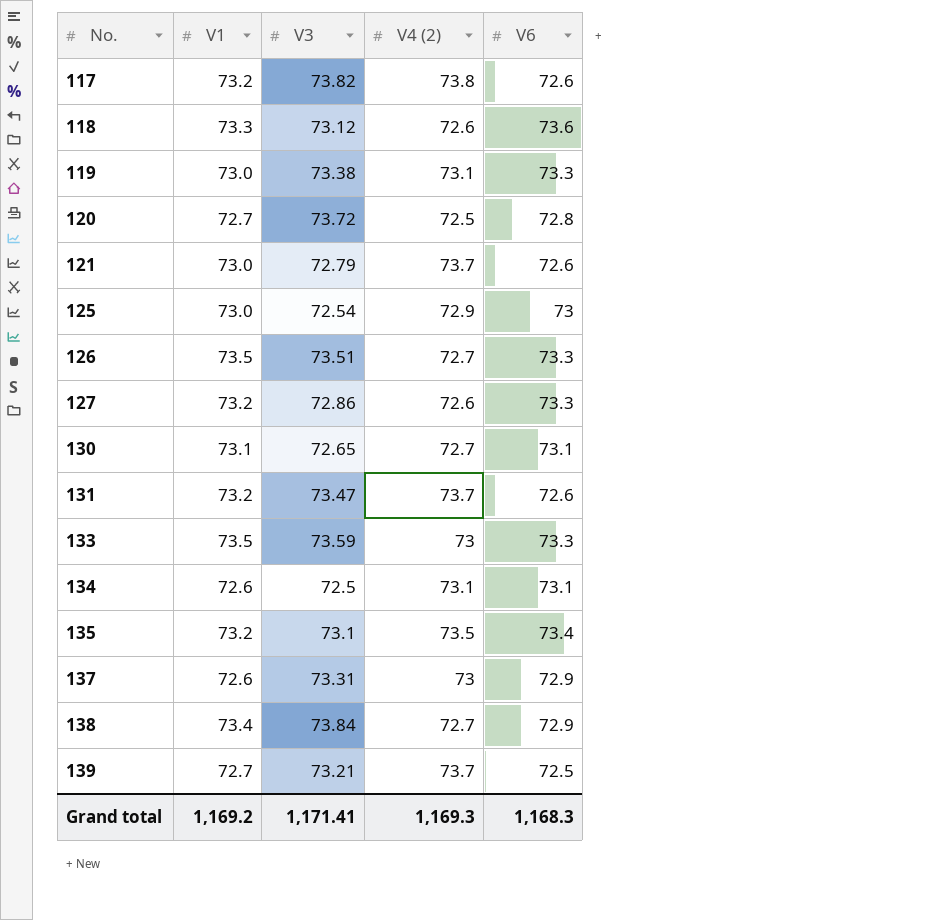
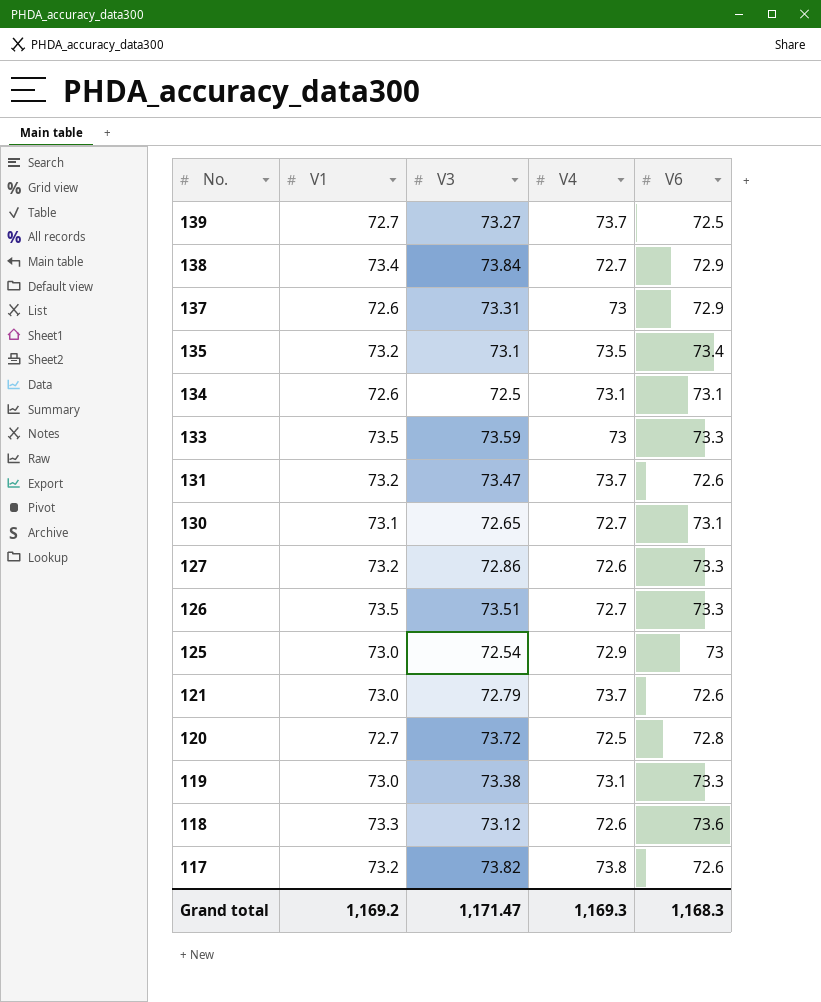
row order: No. ascending -> No. descending
column name: V4 (2) -> V4
139 | V3: 73.21 -> 73.27
Grand total | V3: 1,171.41 -> 1,171.47

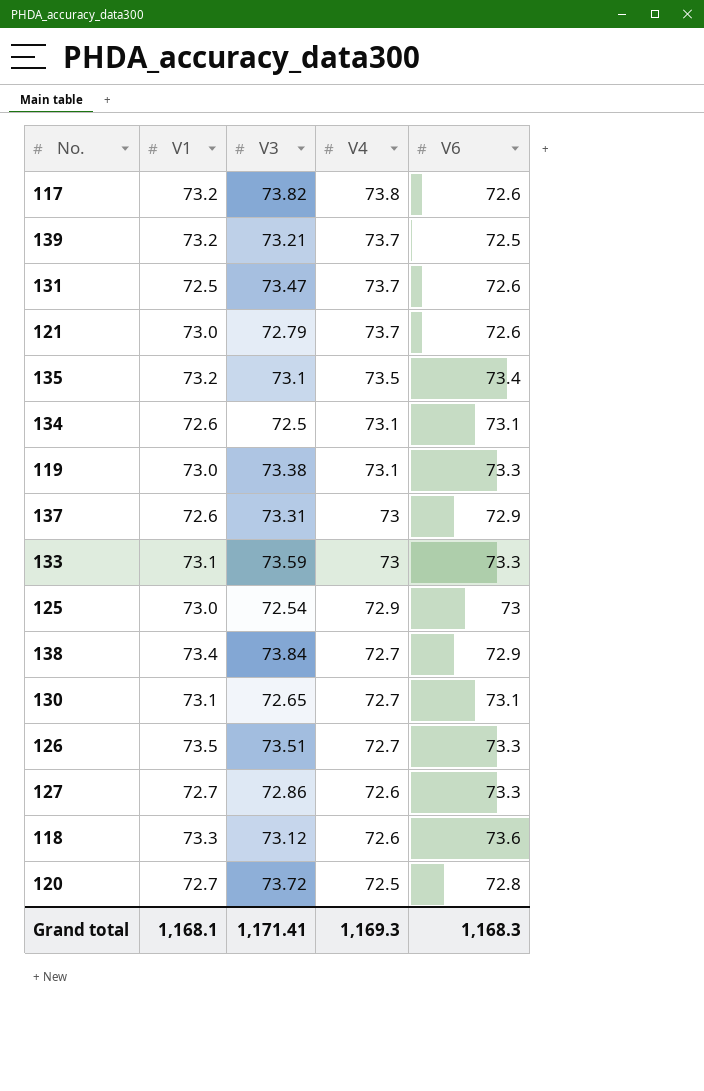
row order: No. descending -> V4 descending
139 | V1: 72.7 -> 73.2
139 | V3: 73.27 -> 73.21
131 | V1: 73.2 -> 72.5
133 | V1: 73.5 -> 73.1
127 | V1: 73.2 -> 72.7
Grand total | V1: 1,169.2 -> 1,168.1
Grand total | V3: 1,171.47 -> 1,171.41

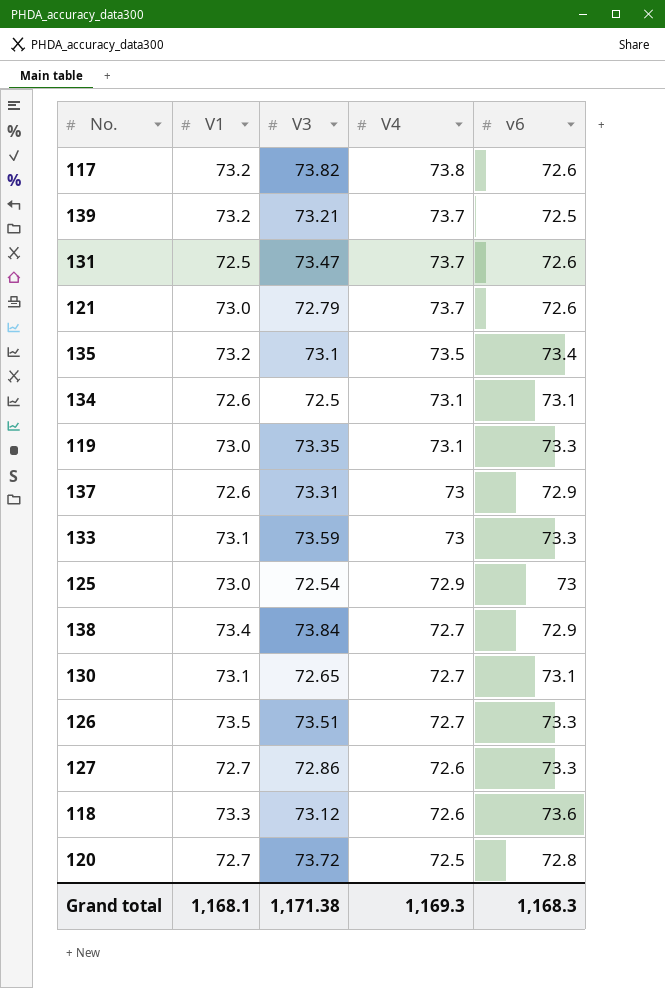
column name: V6 -> v6
119 | V3: 73.38 -> 73.35
Grand total | V3: 1,171.41 -> 1,171.38

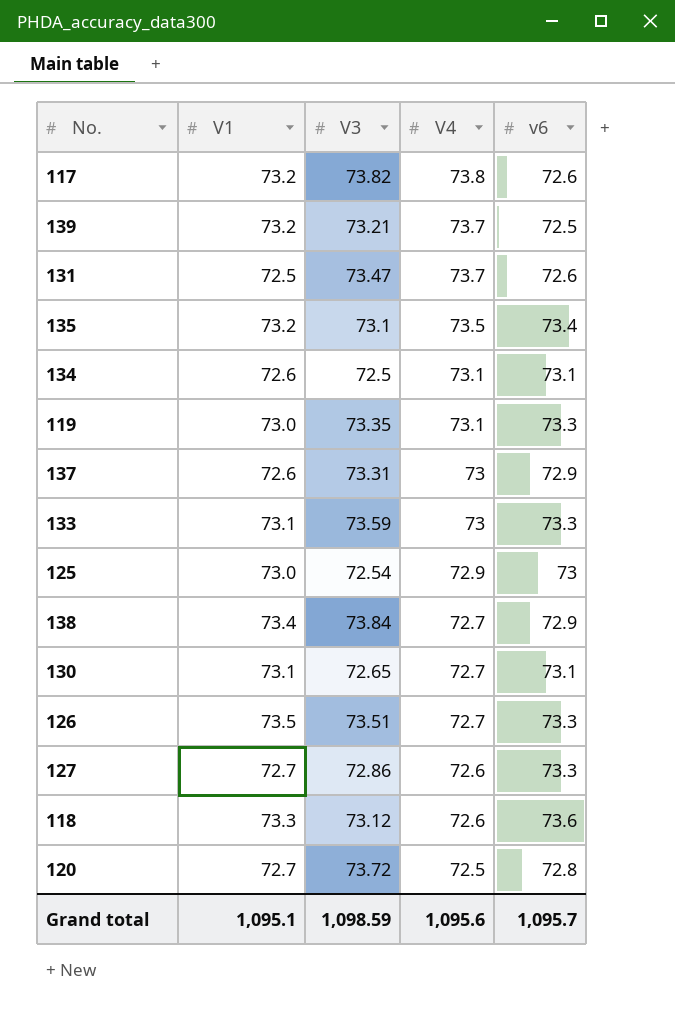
row 121: 73.0 | 72.79 | 73.7 | 72.6 -> none
Grand total | V1: 1,168.1 -> 1,095.1
Grand total | V3: 1,171.38 -> 1,098.59
Grand total | V4: 1,169.3 -> 1,095.6
Grand total | v6: 1,168.3 -> 1,095.7

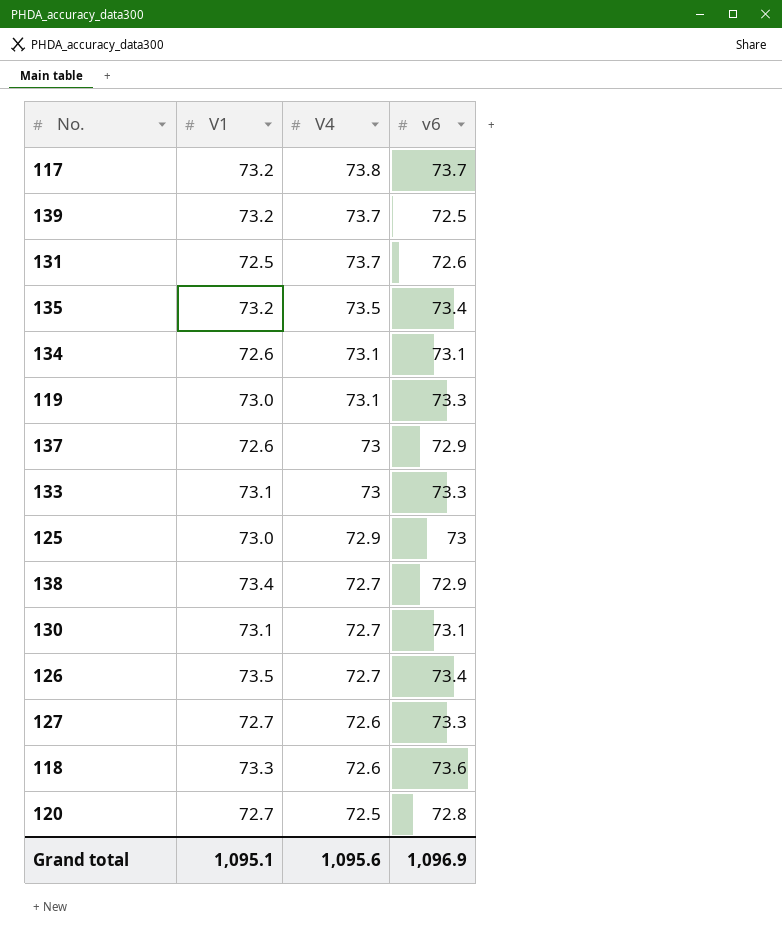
column V3 | position: 3 -> none
117 | v6: 72.6 -> 73.7
126 | v6: 73.3 -> 73.4
Grand total | v6: 1,095.7 -> 1,096.9

